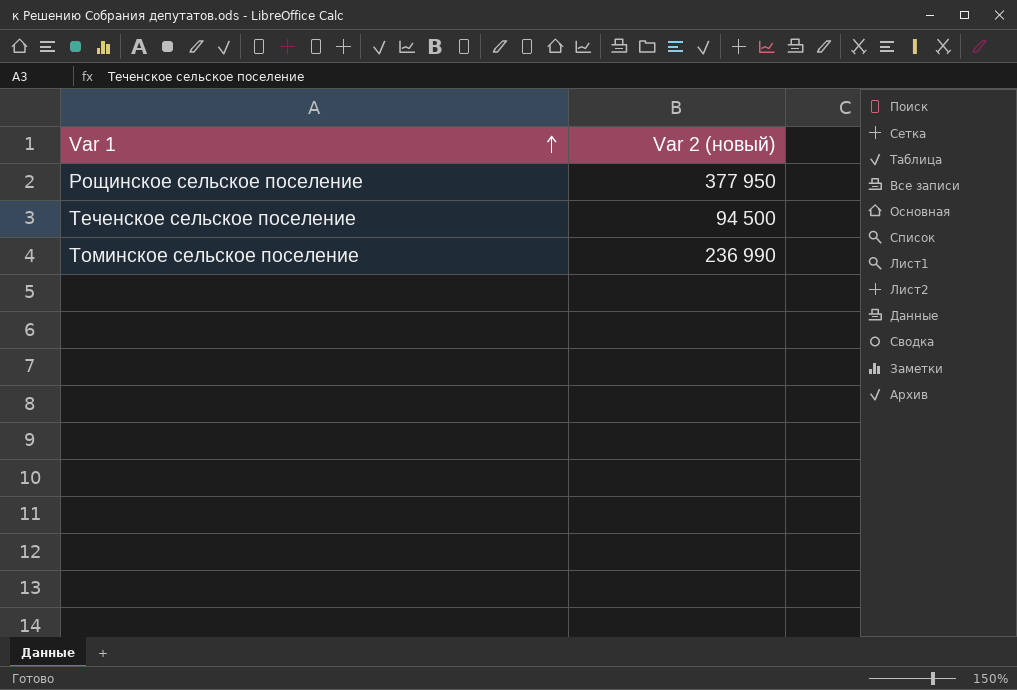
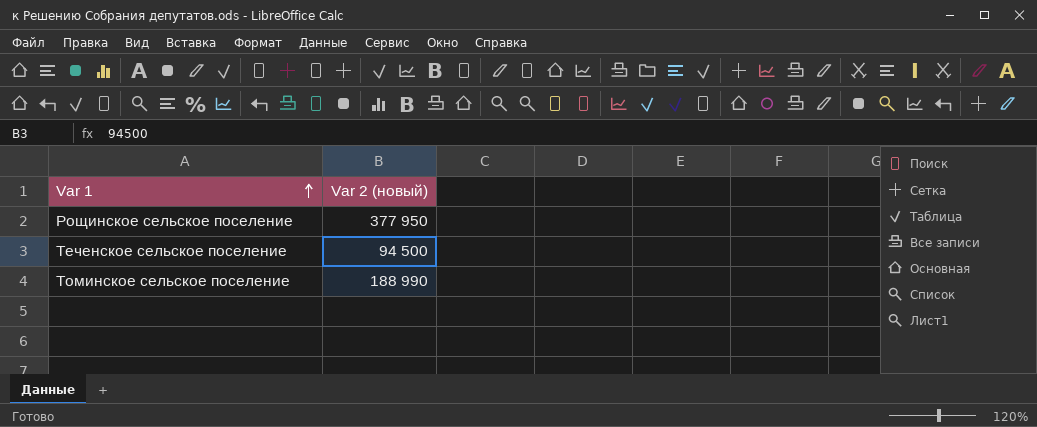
Томинское сельское поселение | Var 2 (новый): 236 990 -> 188 990

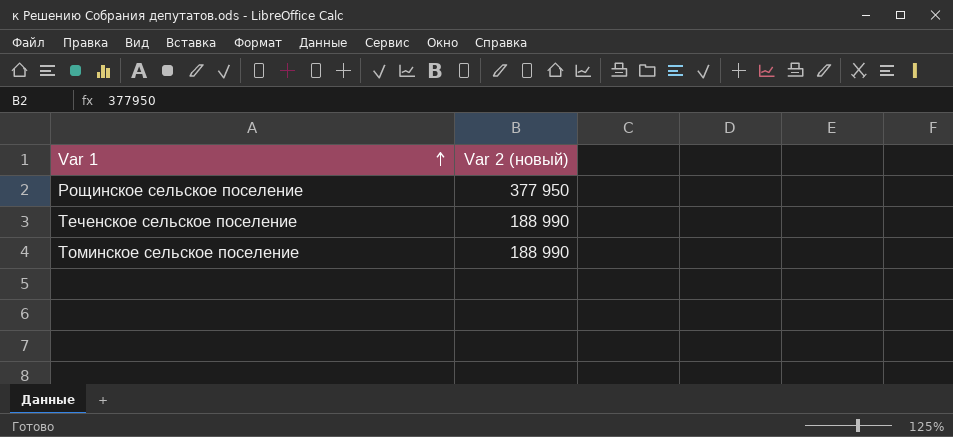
Теченское сельское поселение | Var 2 (новый): 94 500 -> 188 990

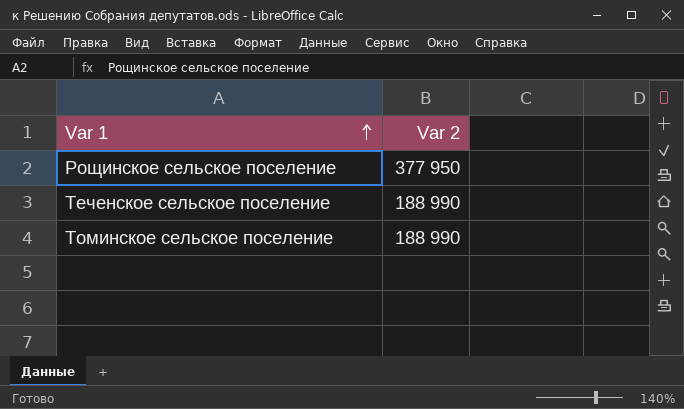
column name: Var 2 (новый) -> Var 2

